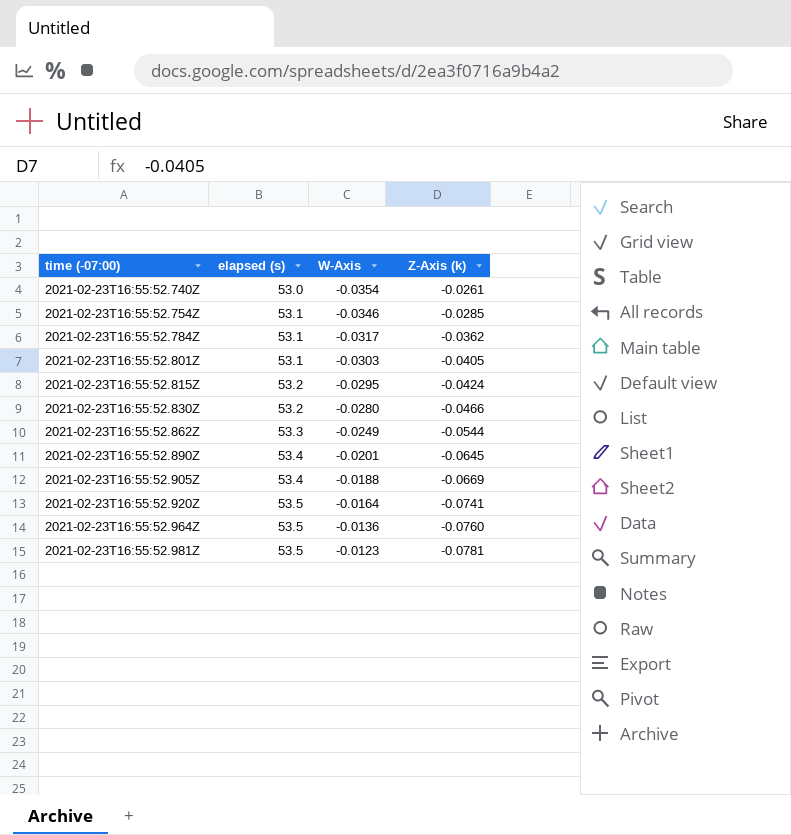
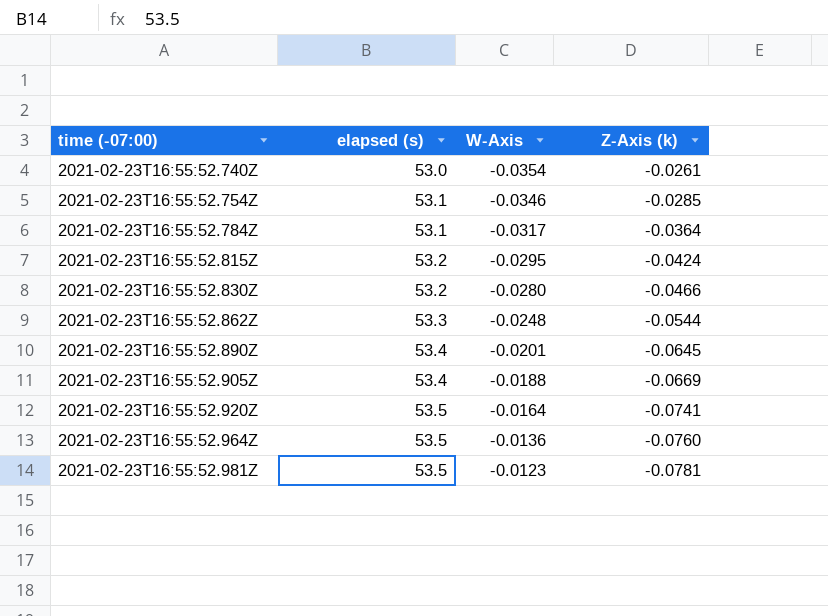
row 2021-02-23T16:55:52.801Z: 53.1 | -0.0303 | -0.0405 -> none
2021-02-23T16:55:52.784Z | Z-Axis (k): -0.0362 -> -0.0364
2021-02-23T16:55:52.862Z | W-Axis: -0.0249 -> -0.0248

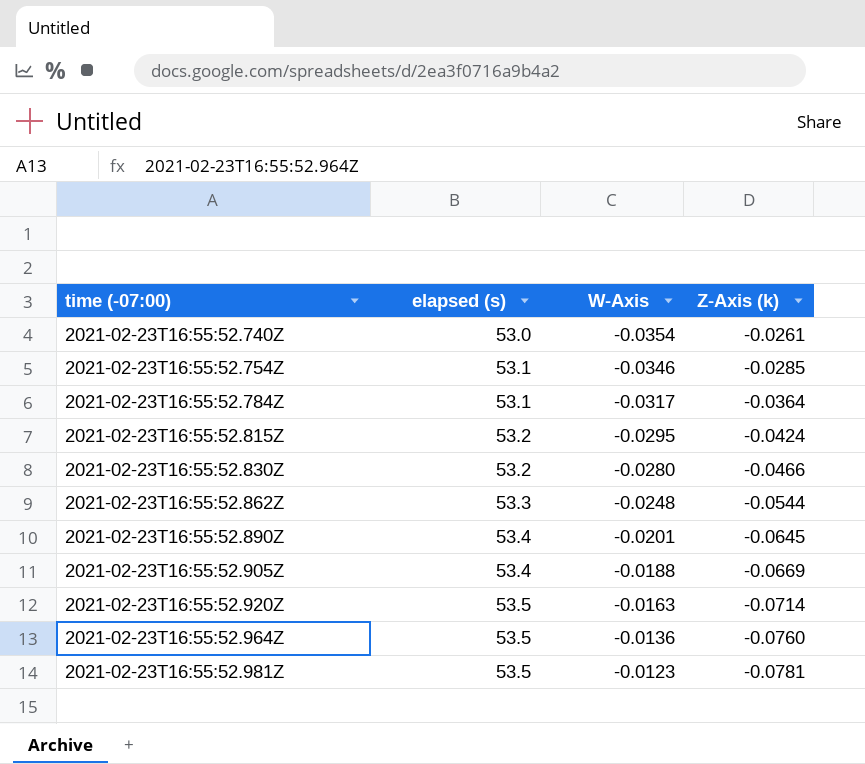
2021-02-23T16:55:52.920Z | W-Axis: -0.0164 -> -0.0163
2021-02-23T16:55:52.920Z | Z-Axis (k): -0.0741 -> -0.0714

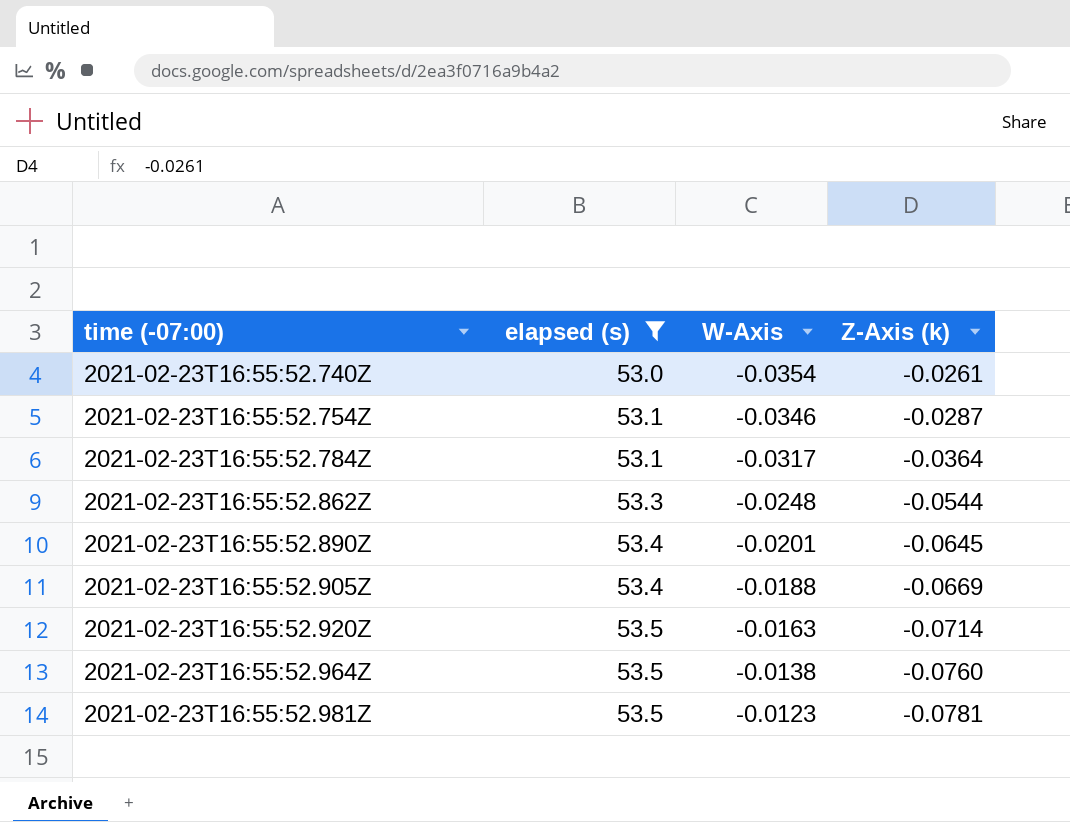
filter: none -> elapsed (s) != 53.2
2021-02-23T16:55:52.754Z | Z-Axis (k): -0.0285 -> -0.0287
2021-02-23T16:55:52.964Z | W-Axis: -0.0136 -> -0.0138

